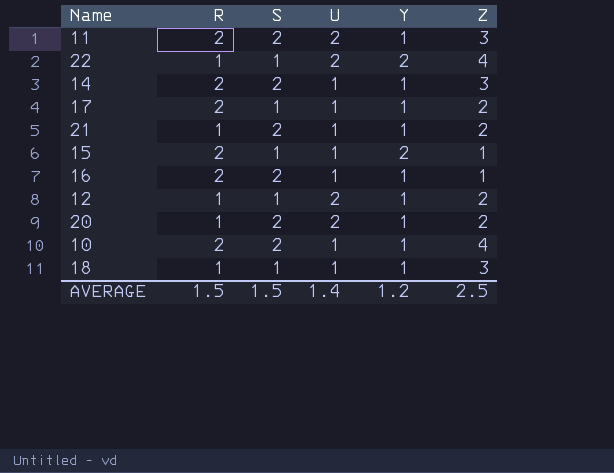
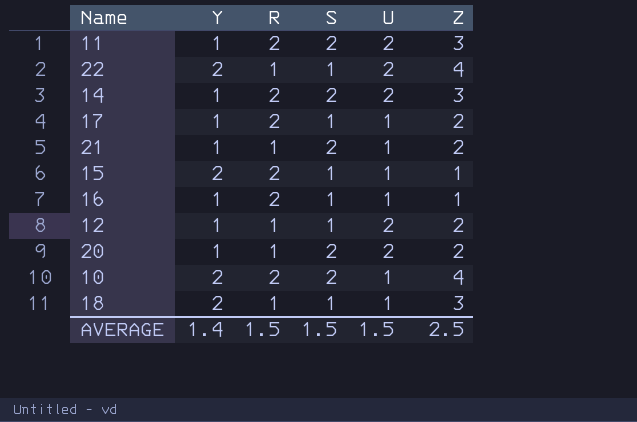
column Y | position: 5 -> 2
14 | U: 1 -> 2
16 | S: 2 -> 1
10 | Y: 1 -> 2
18 | Y: 1 -> 2
AVERAGE | Y: 1.2 -> 1.4
AVERAGE | U: 1.4 -> 1.5

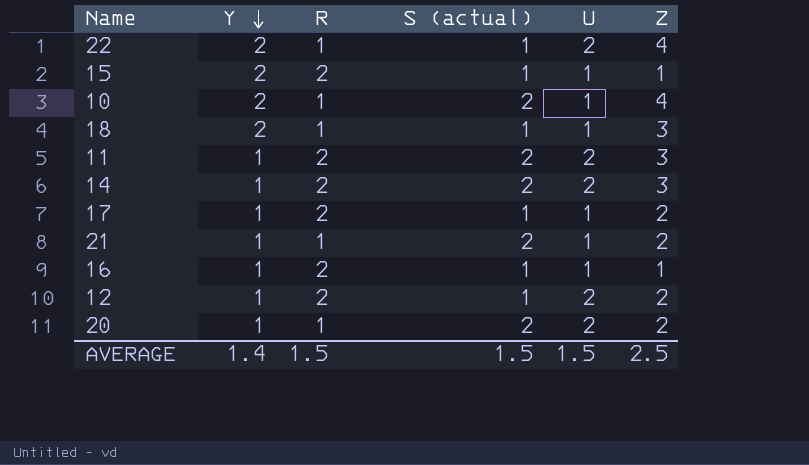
row order: none -> Y descending
column name: S -> S (actual)
10 | R: 2 -> 1
12 | R: 1 -> 2

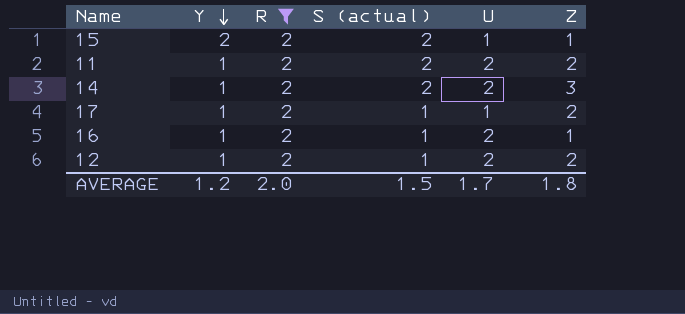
filter: none -> R = 2
15 | S (actual): 1 -> 2
11 | Z: 3 -> 2
16 | U: 1 -> 2
AVERAGE | Y: 1.4 -> 1.2
AVERAGE | R: 1.5 -> 2.0
AVERAGE | U: 1.5 -> 1.7
AVERAGE | Z: 2.5 -> 1.8

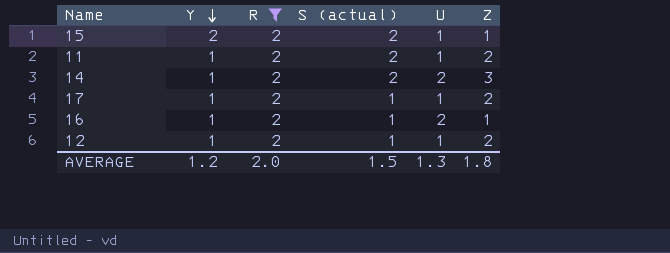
11 | U: 2 -> 1
12 | U: 2 -> 1
AVERAGE | U: 1.7 -> 1.3

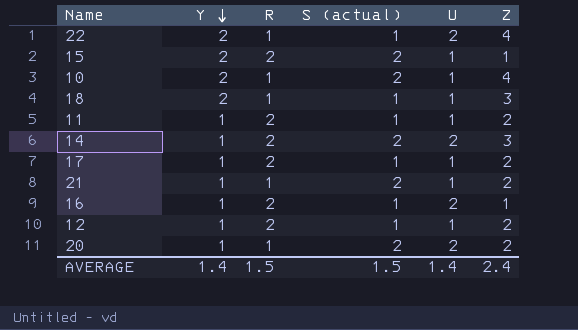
filter: R = 2 -> none
11 | S (actual): 2 -> 1
AVERAGE | Y: 1.2 -> 1.4
AVERAGE | R: 2.0 -> 1.5
AVERAGE | U: 1.3 -> 1.4
AVERAGE | Z: 1.8 -> 2.4

